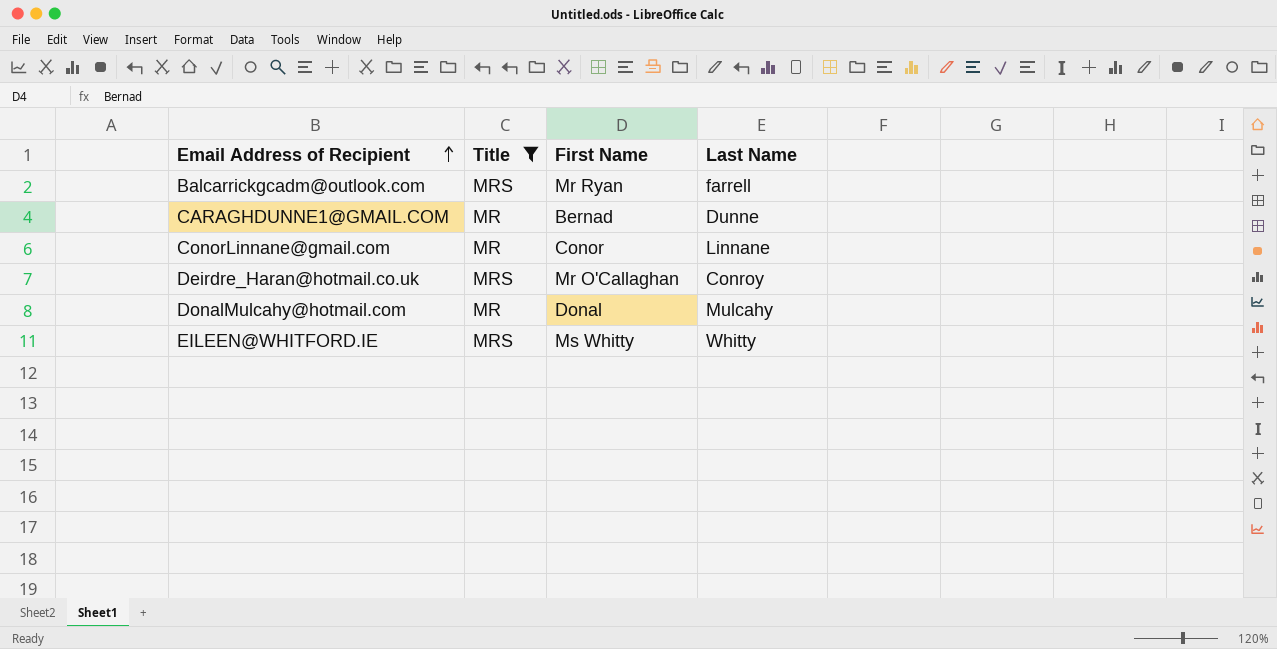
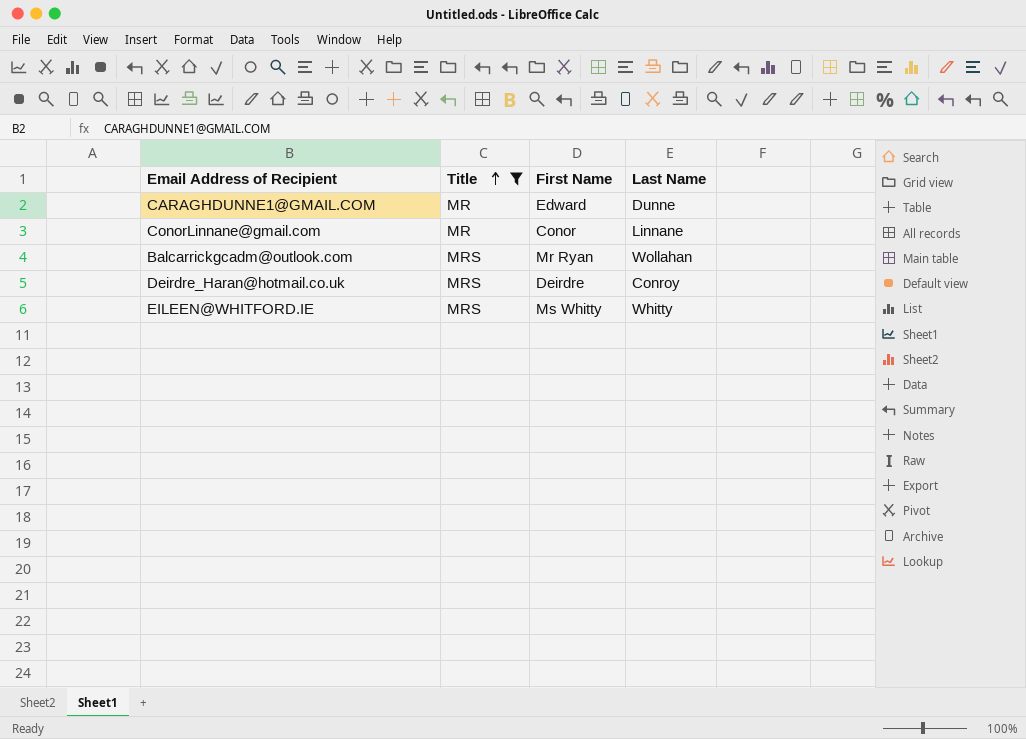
row order: Email Address of Recipient ascending -> Title ascending
row DonalMulcahy@hotmail.com: MR | Donal | Mulcahy -> none
CARAGHDUNNE1@GMAIL.COM | First Name: Bernad -> Edward
Balcarrickgcadm@outlook.com | Last Name: farrell -> Wollahan
Deirdre_Haran@hotmail.co.uk | First Name: Mr O'Callaghan -> Deirdre

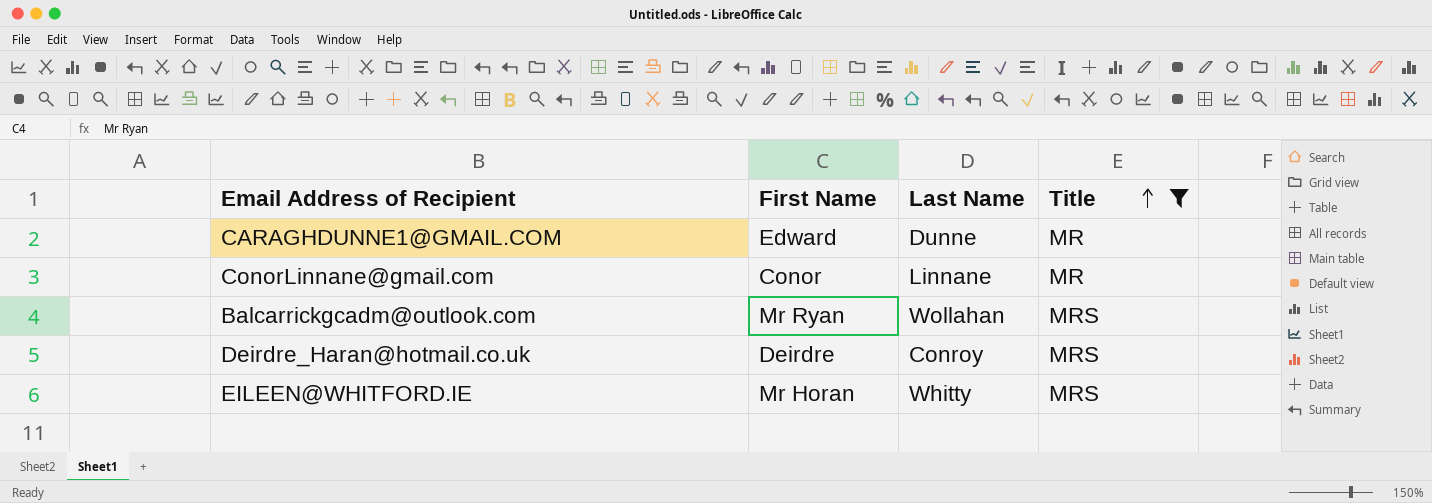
column Title | position: 2 -> 4
EILEEN@WHITFORD.IE | First Name: Ms Whitty -> Mr Horan

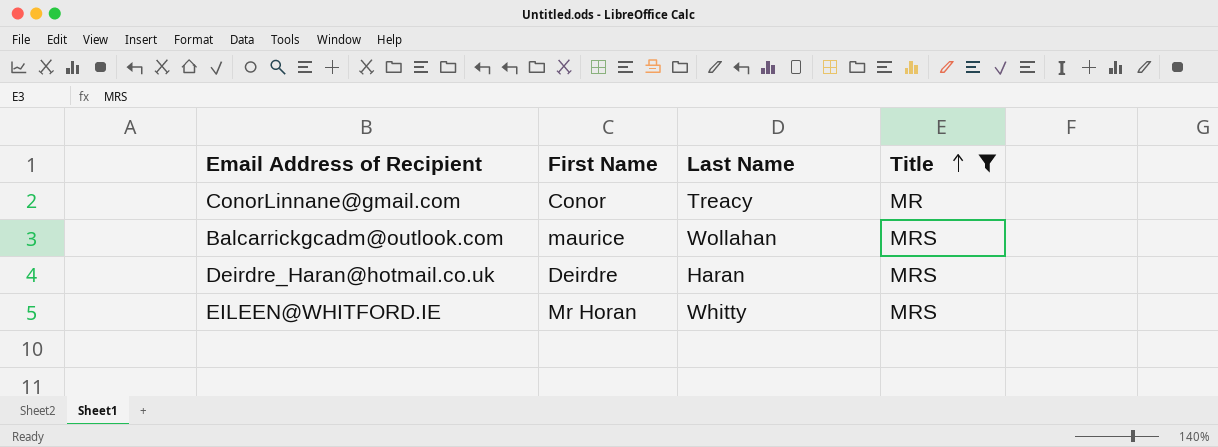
row CARAGHDUNNE1@GMAIL.COM: Edward | Dunne | MR -> none
ConorLinnane@gmail.com | Last Name: Linnane -> Treacy
Balcarrickgcadm@outlook.com | First Name: Mr Ryan -> maurice
Deirdre_Haran@hotmail.co.uk | Last Name: Conroy -> Haran

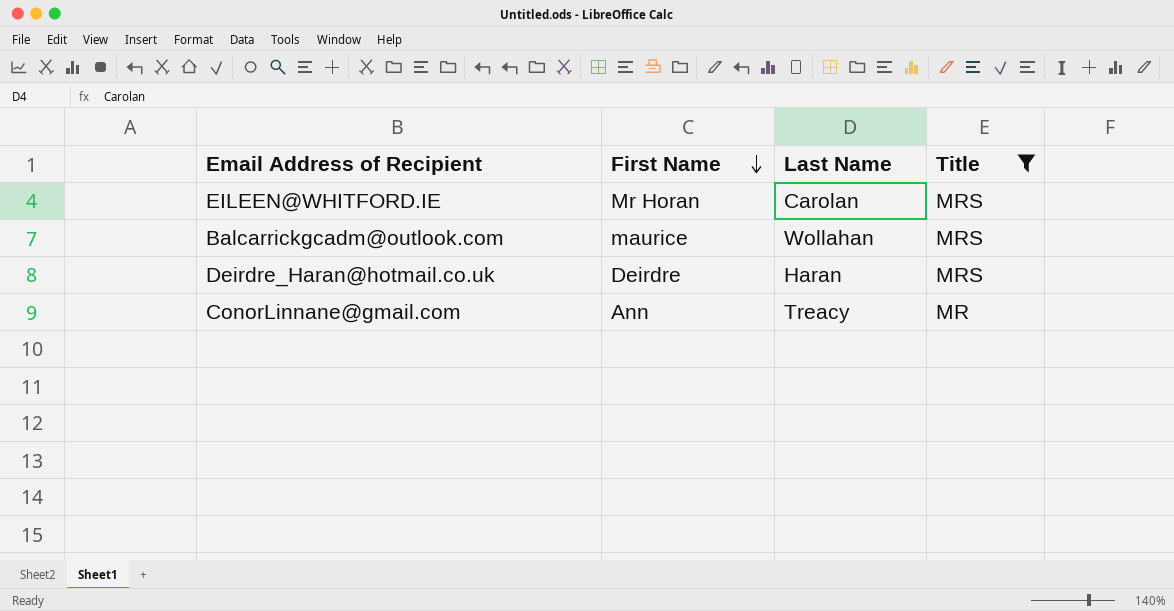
row order: Title ascending -> First Name descending
EILEEN@WHITFORD.IE | Last Name: Whitty -> Carolan
ConorLinnane@gmail.com | First Name: Conor -> Ann

